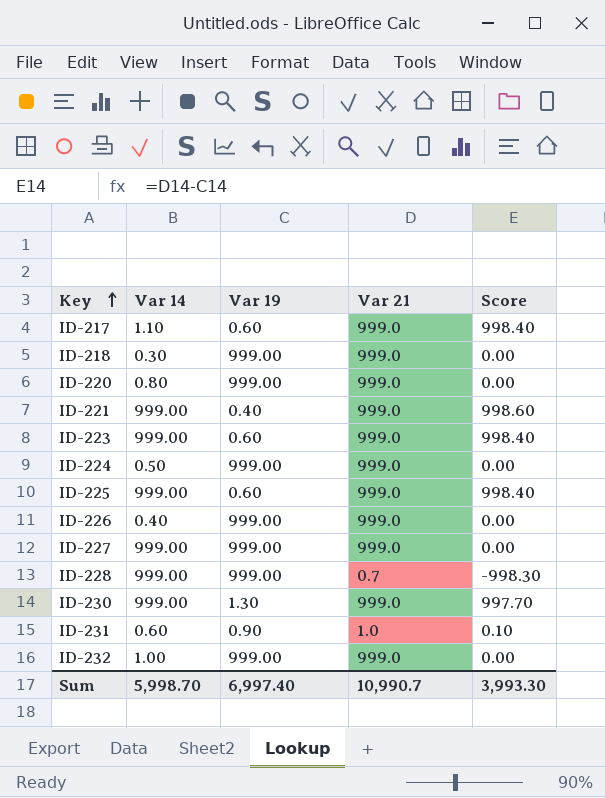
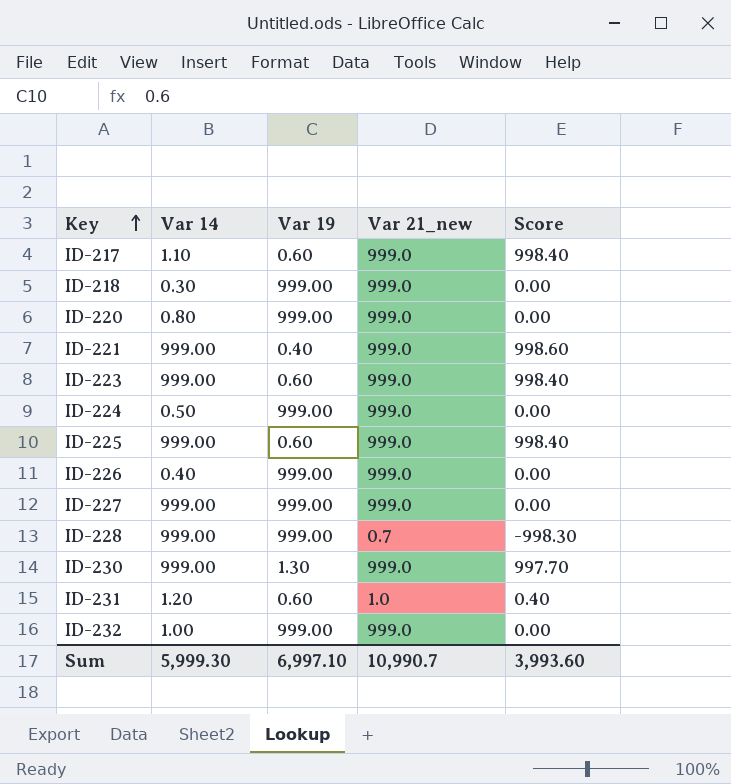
column name: Var 21 -> Var 21_new
ID-231 | Var 14: 0.60 -> 1.20
ID-231 | Var 19: 0.90 -> 0.60
ID-231 | Score: 0.10 -> 0.40
Sum | Var 14: 5,998.70 -> 5,999.30
Sum | Var 19: 6,997.40 -> 6,997.10
Sum | Score: 3,993.30 -> 3,993.60

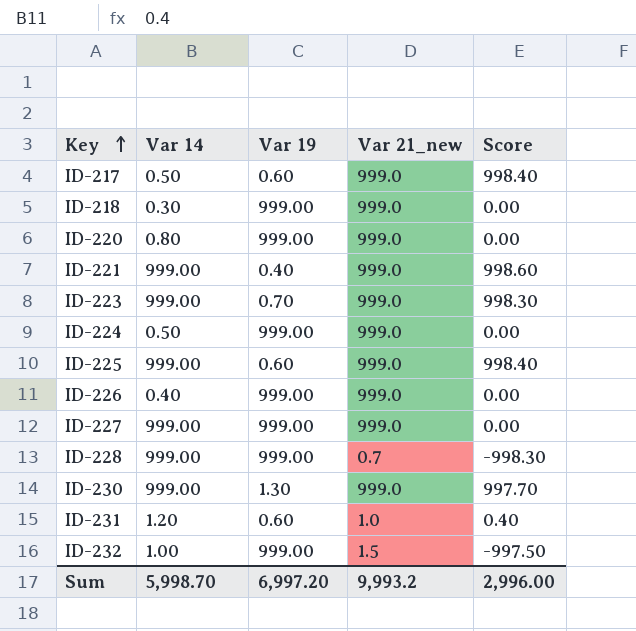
ID-217 | Var 14: 1.10 -> 0.50
ID-223 | Var 19: 0.60 -> 0.70
ID-223 | Score: 998.40 -> 998.30
ID-232 | Var 21_new: 999.0 -> 1.5
ID-232 | Score: 0.00 -> -997.50
Sum | Var 14: 5,999.30 -> 5,998.70
Sum | Var 19: 6,997.10 -> 6,997.20
Sum | Var 21_new: 10,990.7 -> 9,993.2
Sum | Score: 3,993.60 -> 2,996.00

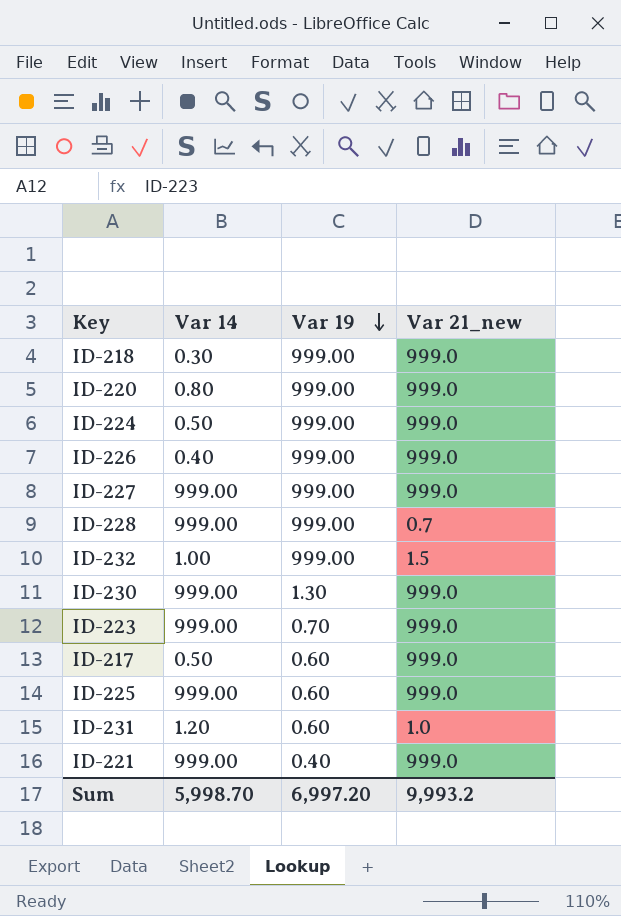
row order: Key ascending -> Var 19 descending
column Score | formula: [Var 21_new] - [Var 19] -> none

